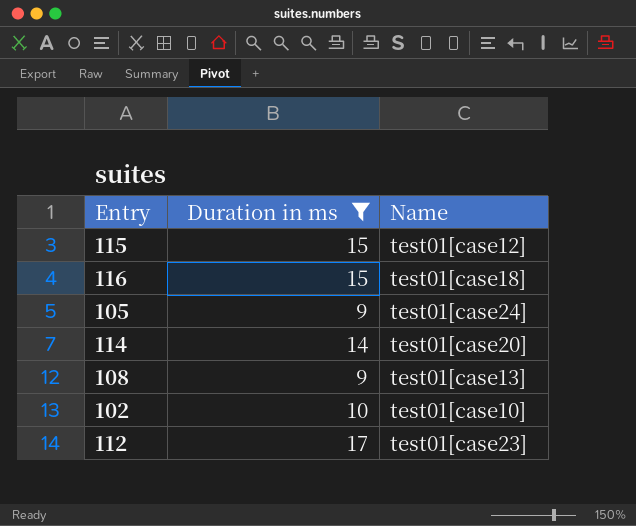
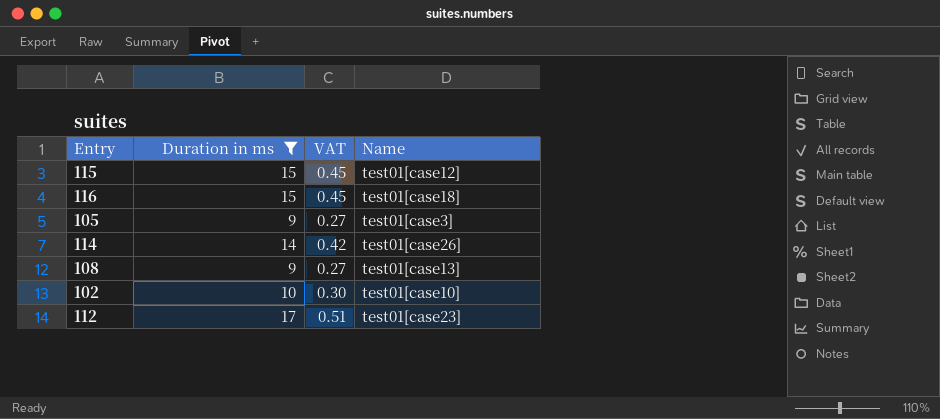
column VAT | formula: none -> [Duration in ms] * 0.03
105 | Name: test01[case24] -> test01[case3]
114 | Name: test01[case20] -> test01[case26]

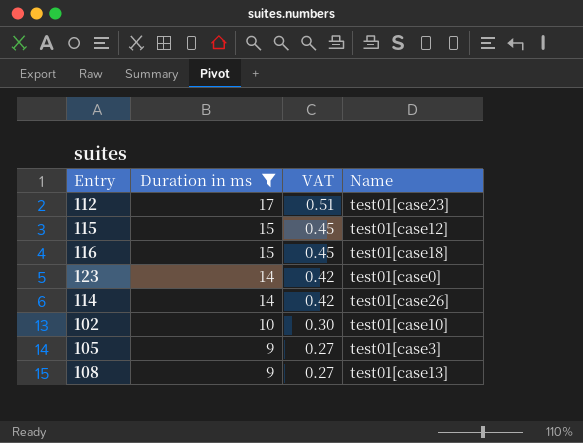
row order: none -> Duration in ms descending
row 123: none -> 14 | 0.42 | test01[case0]

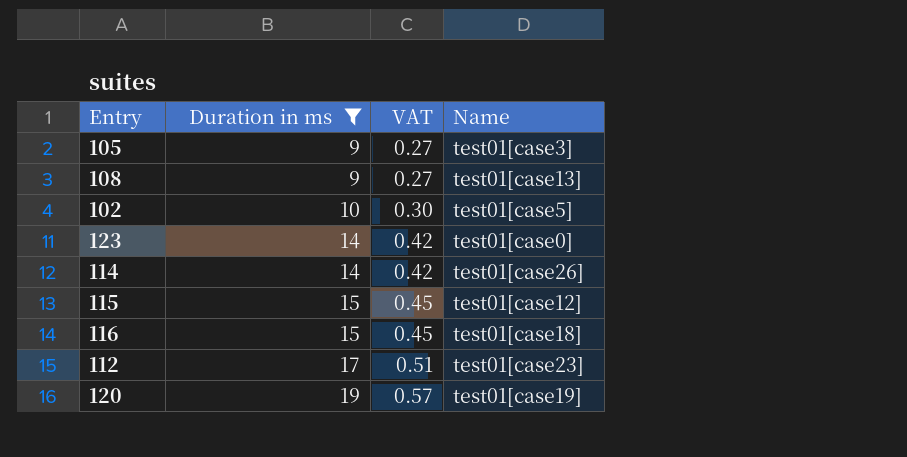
row order: Duration in ms descending -> Duration in ms ascending
102 | Name: test01[case10] -> test01[case5]
row 120: none -> 19 | 0.57 | test01[case19]

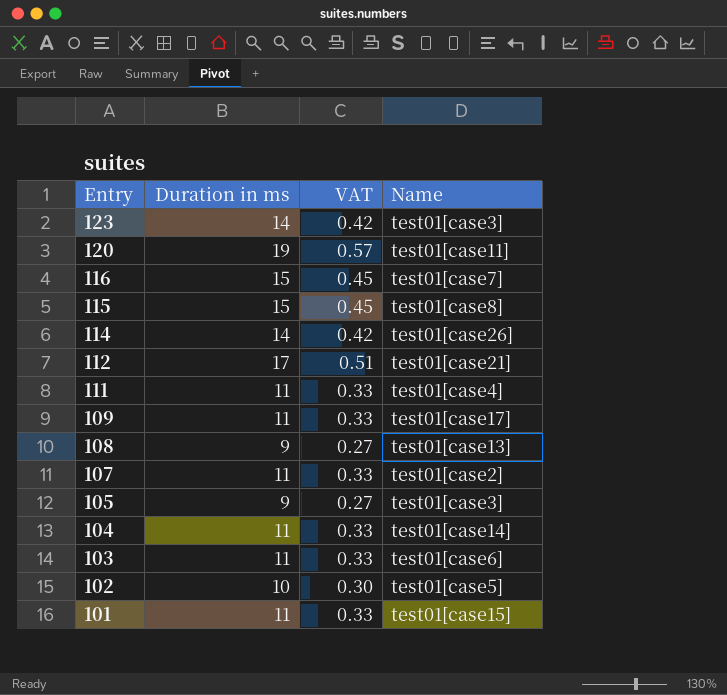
filter: Duration in ms != 11 -> none
row order: Duration in ms ascending -> Entry descending
123 | Name: test01[case0] -> test01[case3]
120 | Name: test01[case19] -> test01[case11]
116 | Name: test01[case18] -> test01[case7]
115 | Name: test01[case12] -> test01[case8]
112 | Name: test01[case23] -> test01[case21]

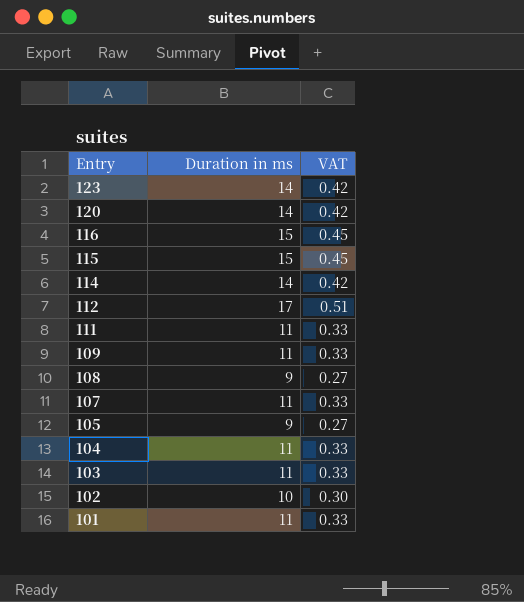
column Name | position: 4 -> none
120 | Duration in ms: 19 -> 14
120 | VAT: 0.57 -> 0.42

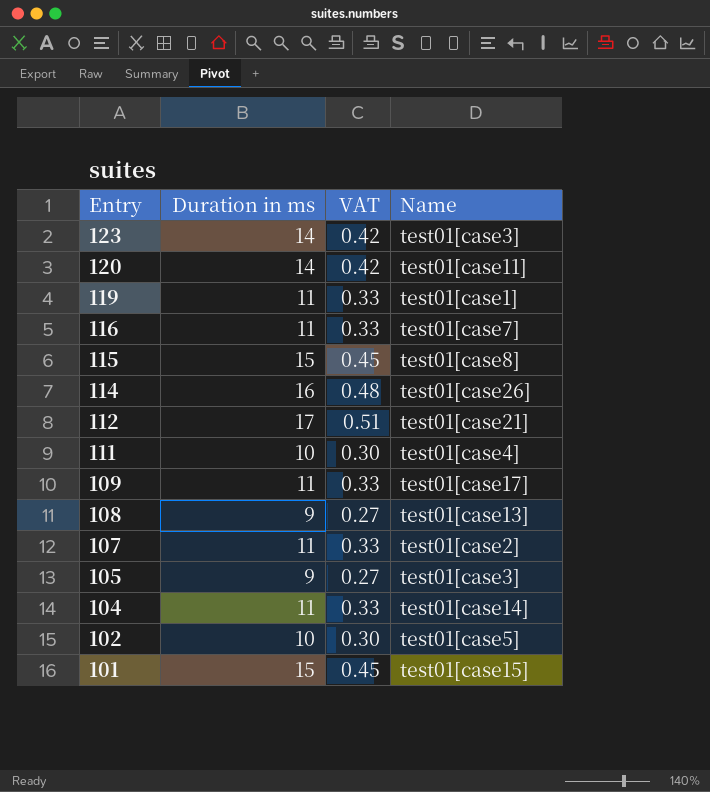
column Name | position: none -> 4
row 103: 11 | 0.33 -> none
row 119: none -> 11 | 0.33 | test01[case1]
116 | Duration in ms: 15 -> 11
116 | VAT: 0.45 -> 0.33
114 | Duration in ms: 14 -> 16
114 | VAT: 0.42 -> 0.48
111 | Duration in ms: 11 -> 10
111 | VAT: 0.33 -> 0.30
101 | Duration in ms: 11 -> 15
101 | VAT: 0.33 -> 0.45

